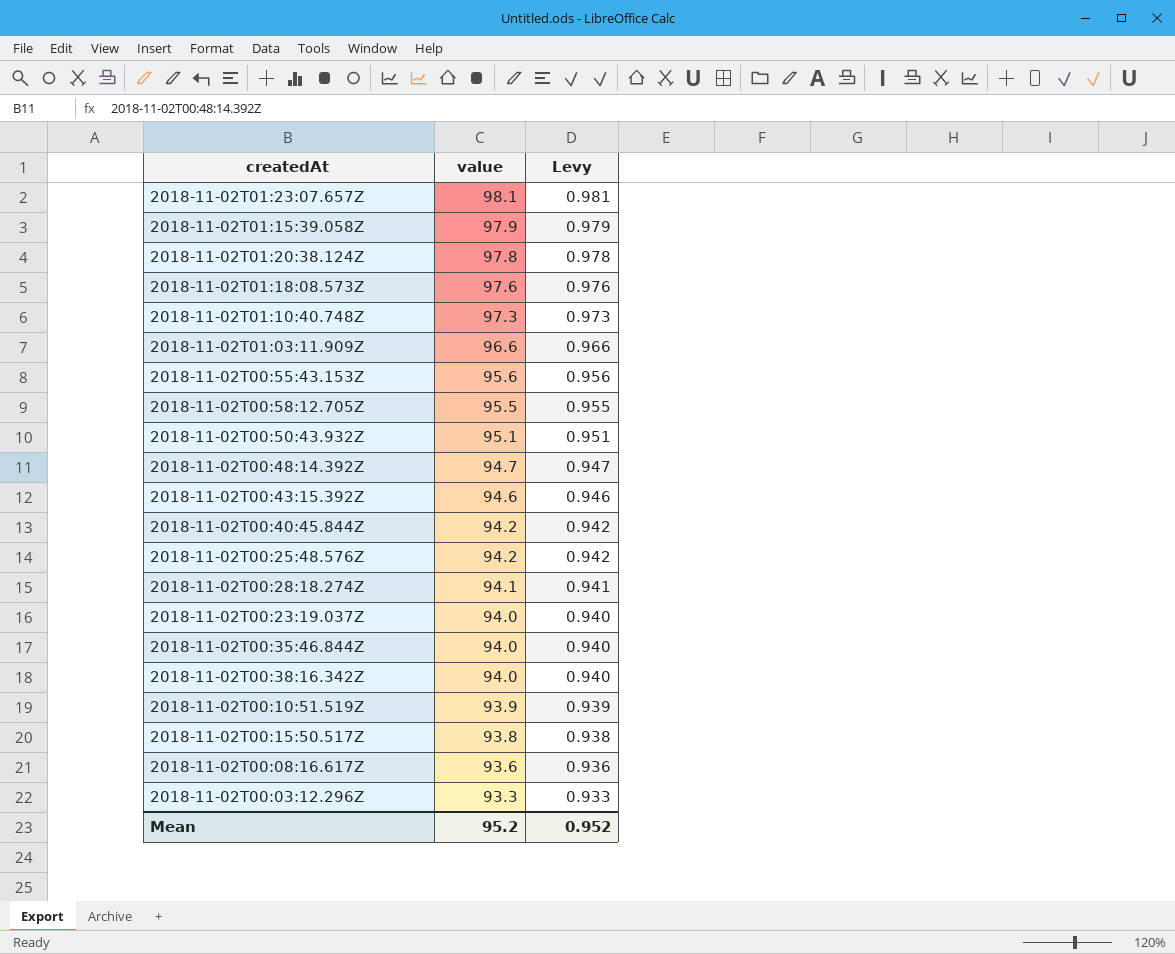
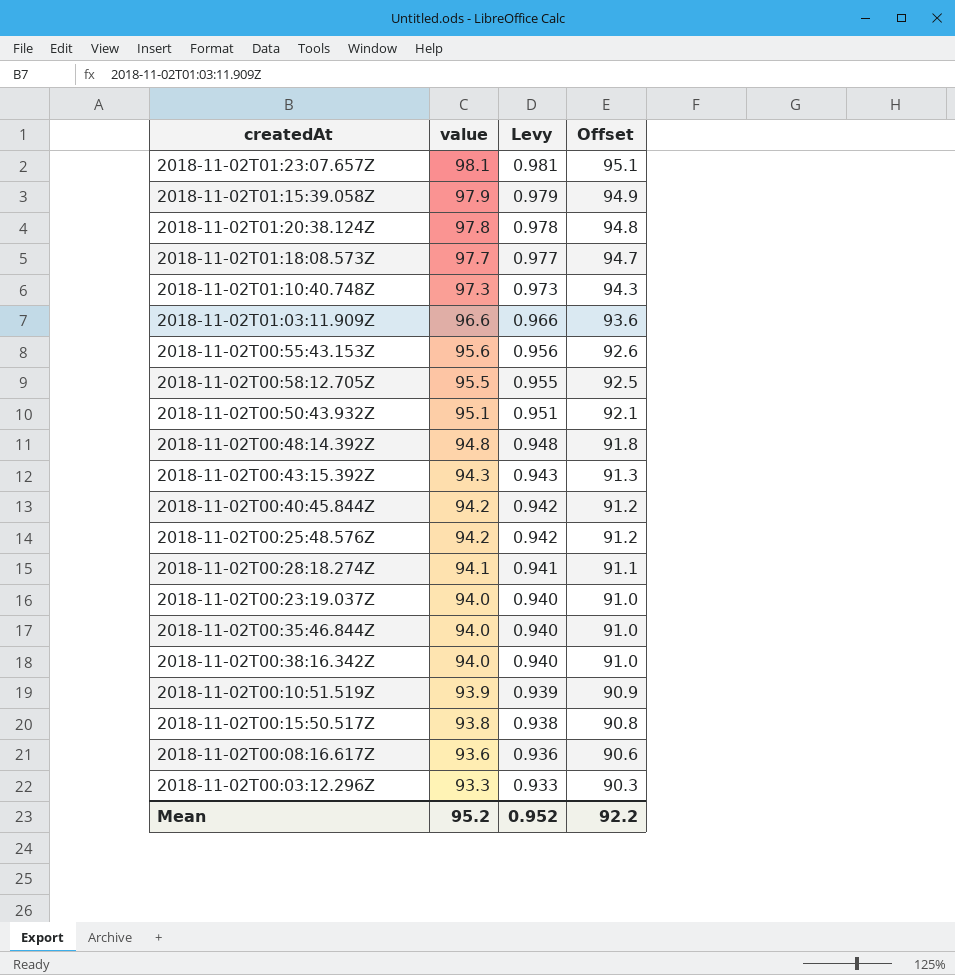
column Offset | formula: none -> [value] - 3
2018-11-02T01:18:08.573Z | value: 97.6 -> 97.7
2018-11-02T01:18:08.573Z | Levy: 0.976 -> 0.977
2018-11-02T00:48:14.392Z | value: 94.7 -> 94.8
2018-11-02T00:48:14.392Z | Levy: 0.947 -> 0.948
2018-11-02T00:43:15.392Z | value: 94.6 -> 94.3
2018-11-02T00:43:15.392Z | Levy: 0.946 -> 0.943

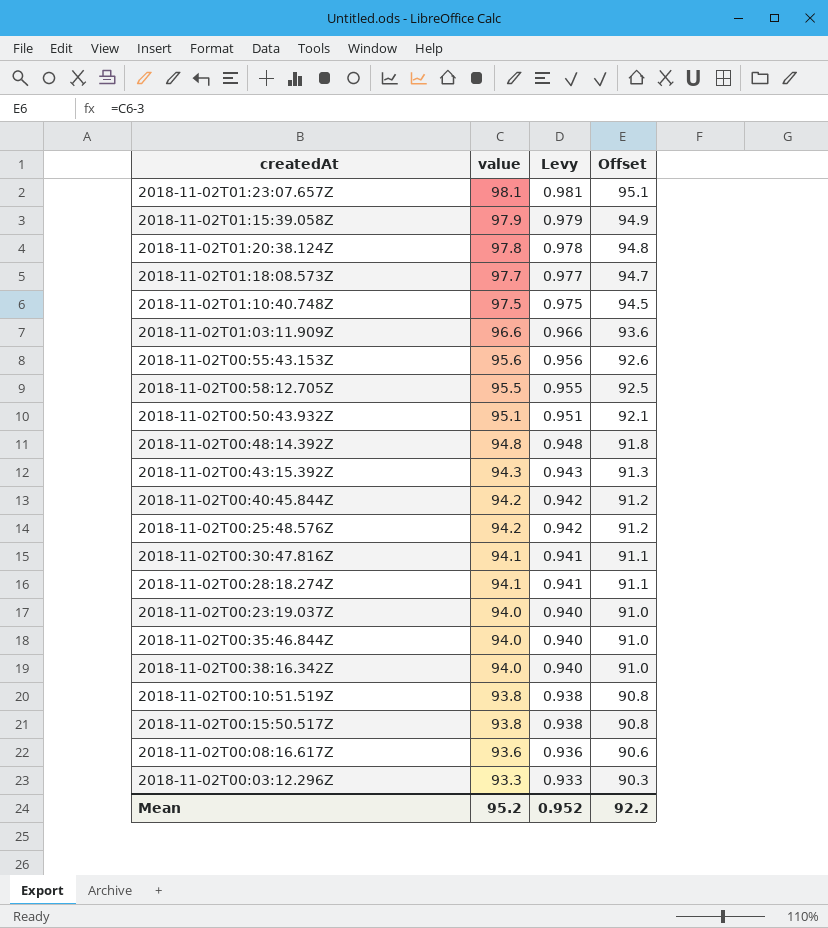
2018-11-02T01:10:40.748Z | value: 97.3 -> 97.5
2018-11-02T01:10:40.748Z | Levy: 0.973 -> 0.975
2018-11-02T01:10:40.748Z | Offset: 94.3 -> 94.5
row 2018-11-02T00:30:47.816Z: none -> 94.1 | 0.941 | 91.1
2018-11-02T00:10:51.519Z | value: 93.9 -> 93.8
2018-11-02T00:10:51.519Z | Levy: 0.939 -> 0.938
2018-11-02T00:10:51.519Z | Offset: 90.9 -> 90.8

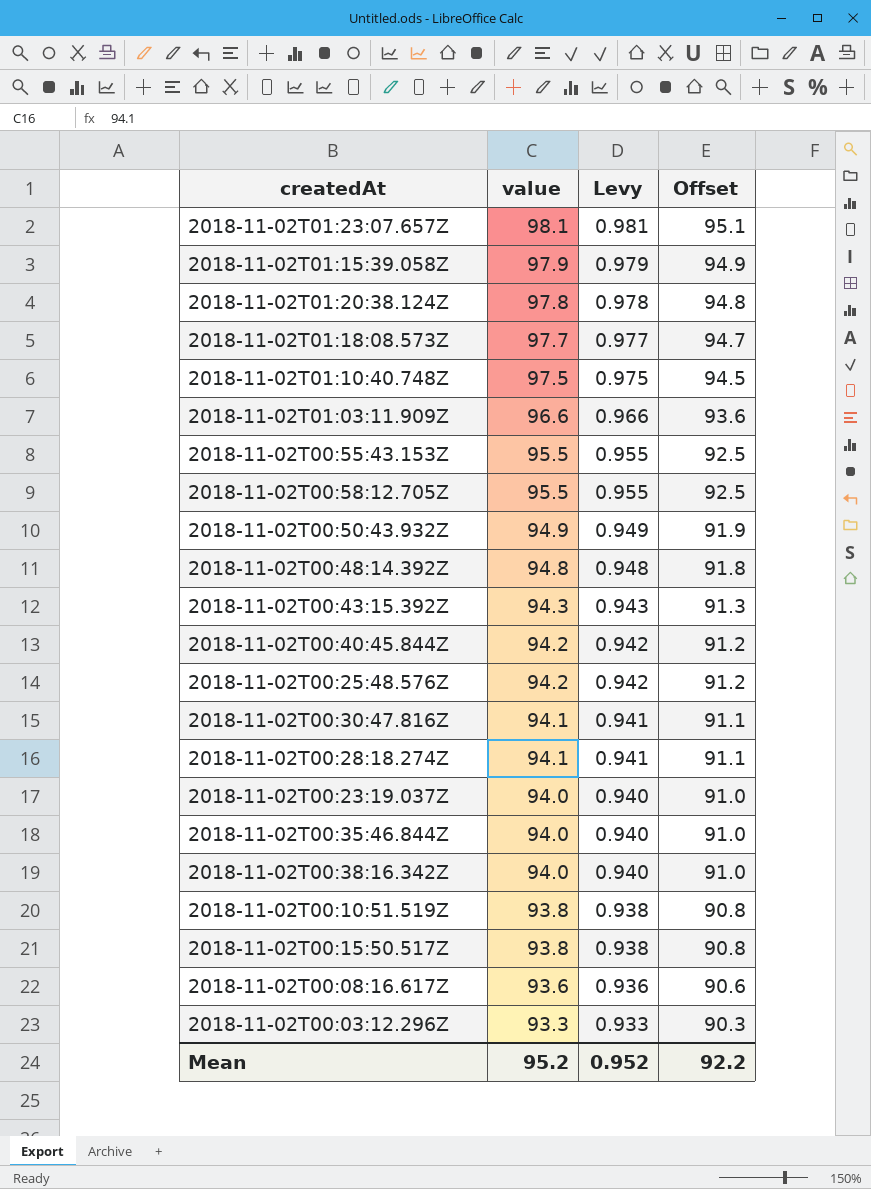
2018-11-02T00:55:43.153Z | value: 95.6 -> 95.5
2018-11-02T00:55:43.153Z | Levy: 0.956 -> 0.955
2018-11-02T00:55:43.153Z | Offset: 92.6 -> 92.5
2018-11-02T00:50:43.932Z | value: 95.1 -> 94.9
2018-11-02T00:50:43.932Z | Levy: 0.951 -> 0.949
2018-11-02T00:50:43.932Z | Offset: 92.1 -> 91.9

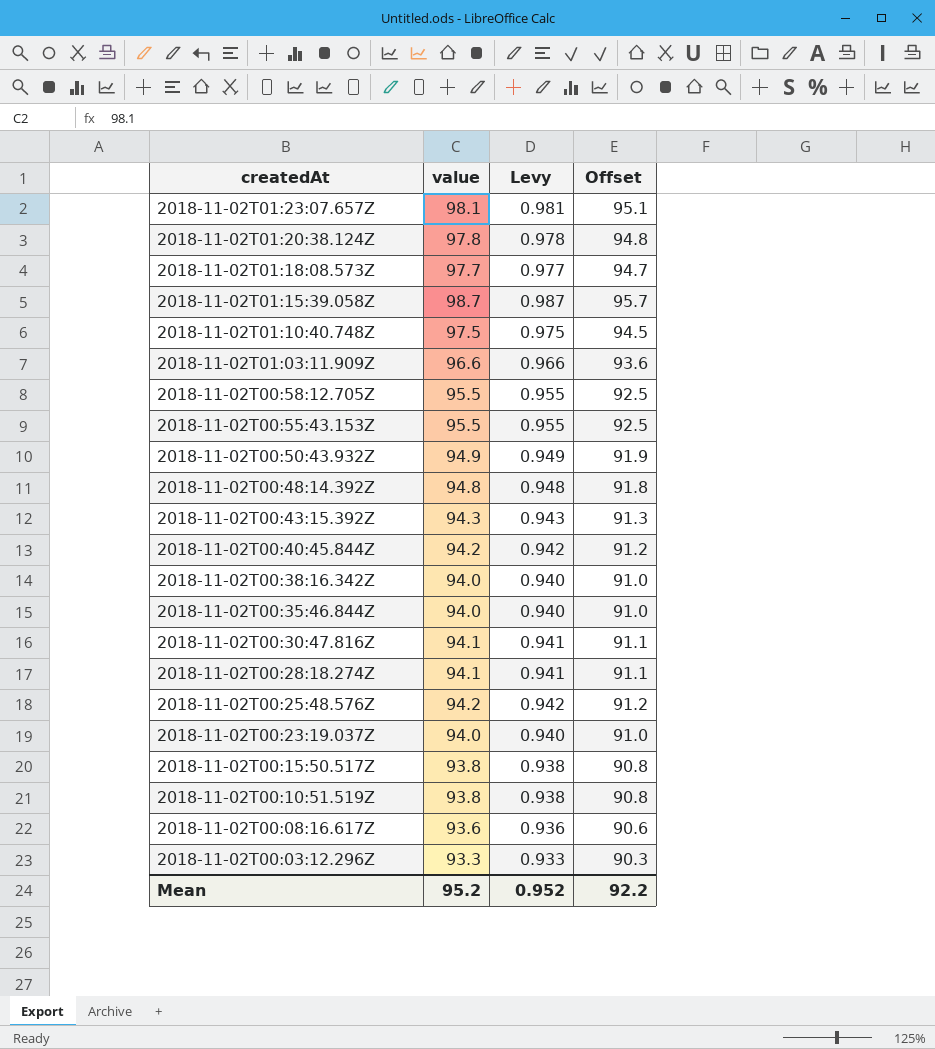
row order: value descending -> createdAt descending
2018-11-02T01:15:39.058Z | value: 97.9 -> 98.7
2018-11-02T01:15:39.058Z | Levy: 0.979 -> 0.987
2018-11-02T01:15:39.058Z | Offset: 94.9 -> 95.7

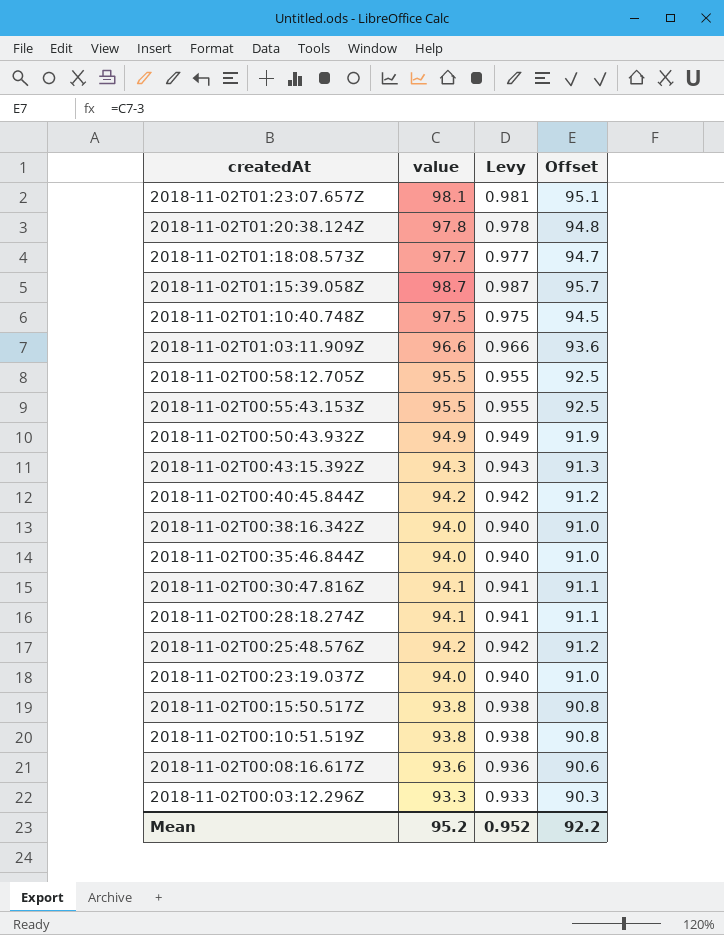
row 2018-11-02T00:48:14.392Z: 94.8 | 0.948 | 91.8 -> none

